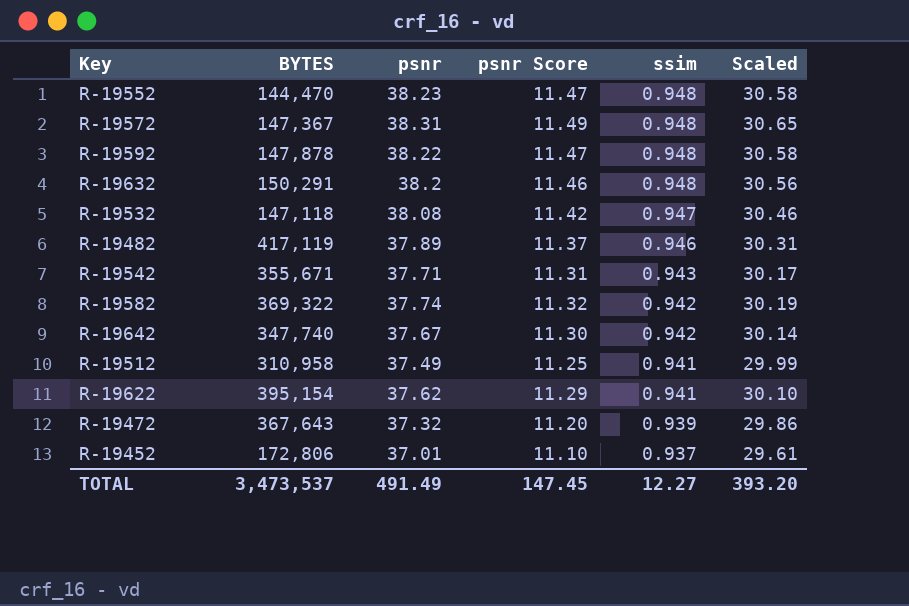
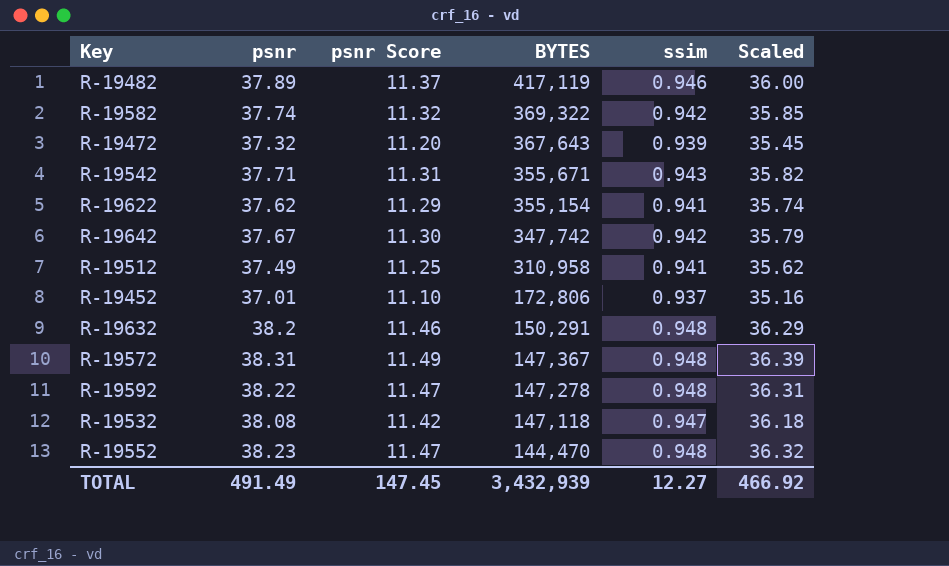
row order: ssim descending -> BYTES descending
column BYTES | position: 2 -> 4
column Scaled | formula: [psnr] * 0.8 -> [psnr] * 0.95
R-19622 | BYTES: 395,154 -> 355,154
R-19642 | BYTES: 347,740 -> 347,742
R-19592 | BYTES: 147,878 -> 147,278
TOTAL | BYTES: 3,473,537 -> 3,432,939
TOTAL | Scaled: 393.20 -> 466.92

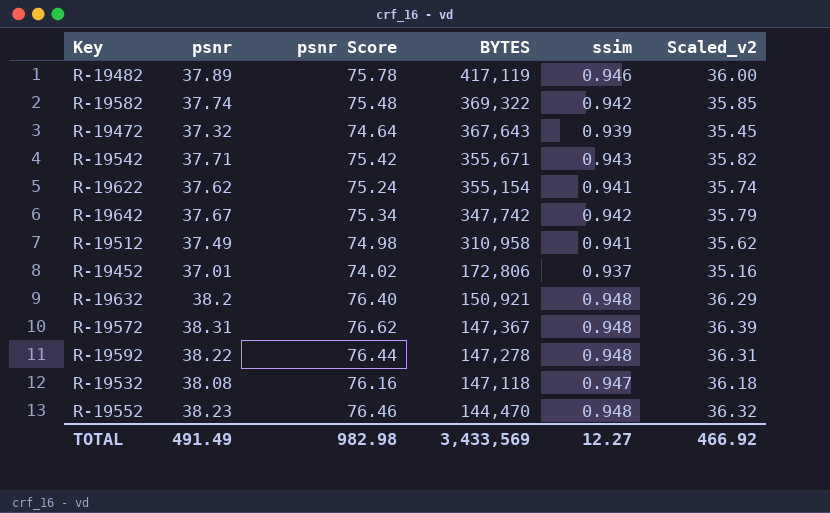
column psnr Score | formula: [psnr] * 0.3 -> [psnr] * 2
column name: Scaled -> Scaled_v2
R-19632 | BYTES: 150,291 -> 150,921
TOTAL | psnr Score: 147.45 -> 982.98
TOTAL | BYTES: 3,432,939 -> 3,433,569

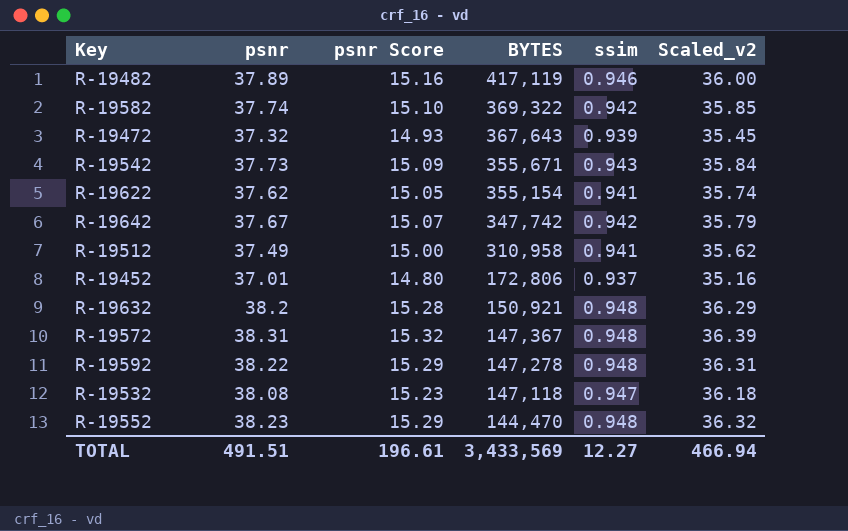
column psnr Score | formula: [psnr] * 2 -> [psnr] * 0.4
R-19542 | psnr: 37.71 -> 37.73
R-19542 | Scaled_v2: 35.82 -> 35.84
TOTAL | psnr: 491.49 -> 491.51
TOTAL | psnr Score: 982.98 -> 196.61
TOTAL | Scaled_v2: 466.92 -> 466.94

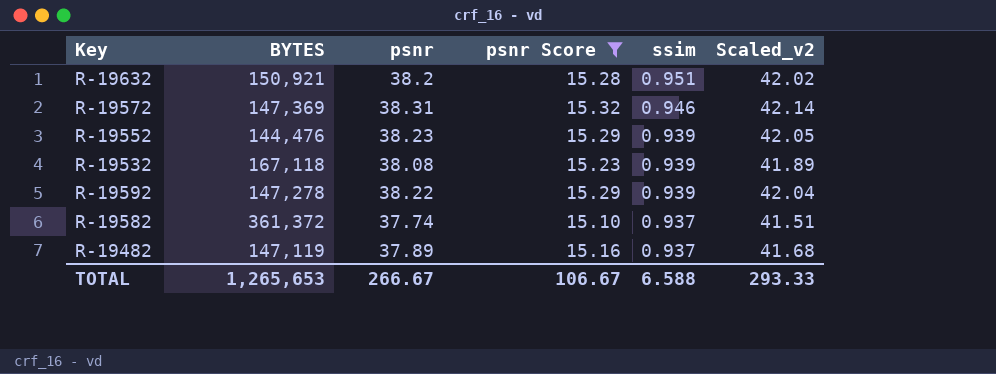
filter: none -> psnr Score >= 15.10
row order: BYTES descending -> ssim descending
column BYTES | position: 4 -> 2
column Scaled_v2 | formula: [psnr] * 0.95 -> [psnr] * 1.1
R-19632 | ssim: 0.948 -> 0.951
R-19572 | BYTES: 147,367 -> 147,369
R-19572 | ssim: 0.948 -> 0.946
R-19552 | BYTES: 144,470 -> 144,476
R-19552 | ssim: 0.948 -> 0.939
R-19532 | BYTES: 147,118 -> 167,118
R-19532 | ssim: 0.947 -> 0.939
R-19592 | ssim: 0.948 -> 0.939
R-19582 | BYTES: 369,322 -> 361,372
R-19582 | ssim: 0.942 -> 0.937
R-19482 | BYTES: 417,119 -> 147,119
R-19482 | ssim: 0.946 -> 0.937
TOTAL | BYTES: 3,433,569 -> 1,265,653
TOTAL | psnr: 491.51 -> 266.67
TOTAL | psnr Score: 196.61 -> 106.67
TOTAL | ssim: 12.27 -> 6.588
TOTAL | Scaled_v2: 466.94 -> 293.33

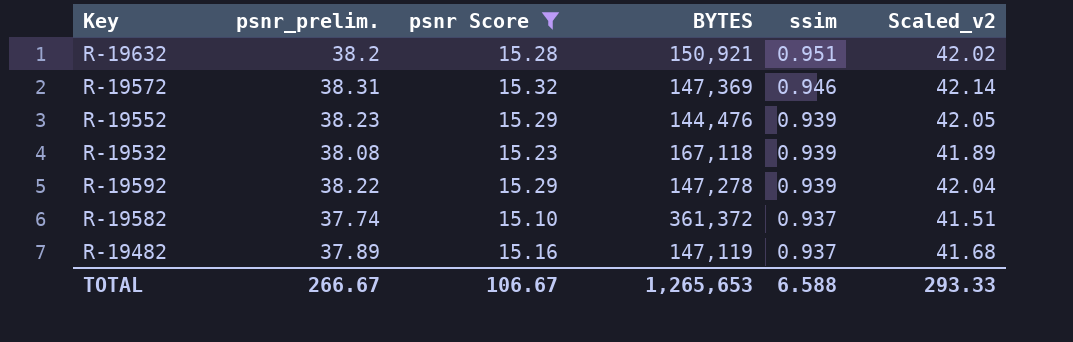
column name: psnr -> psnr_prelim.
column BYTES | position: 2 -> 4

